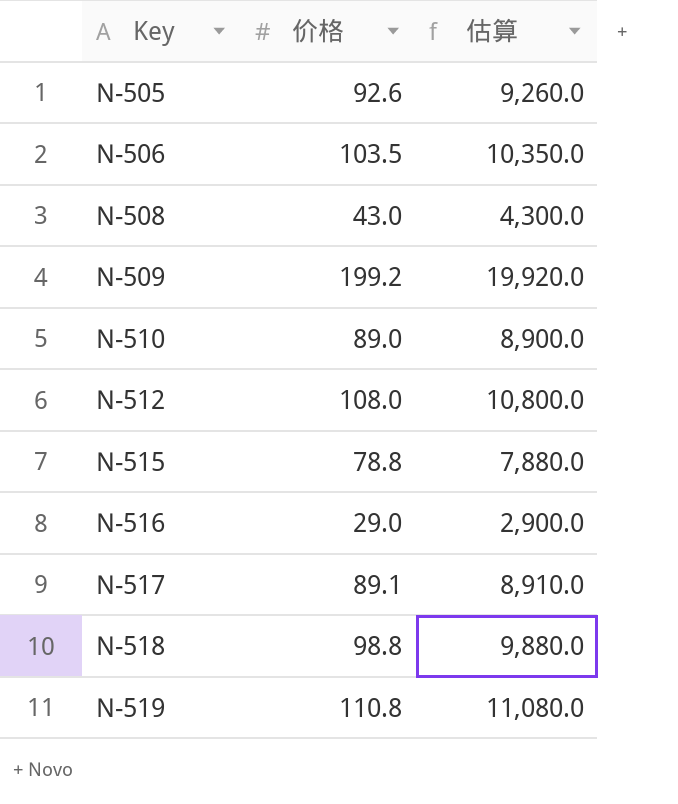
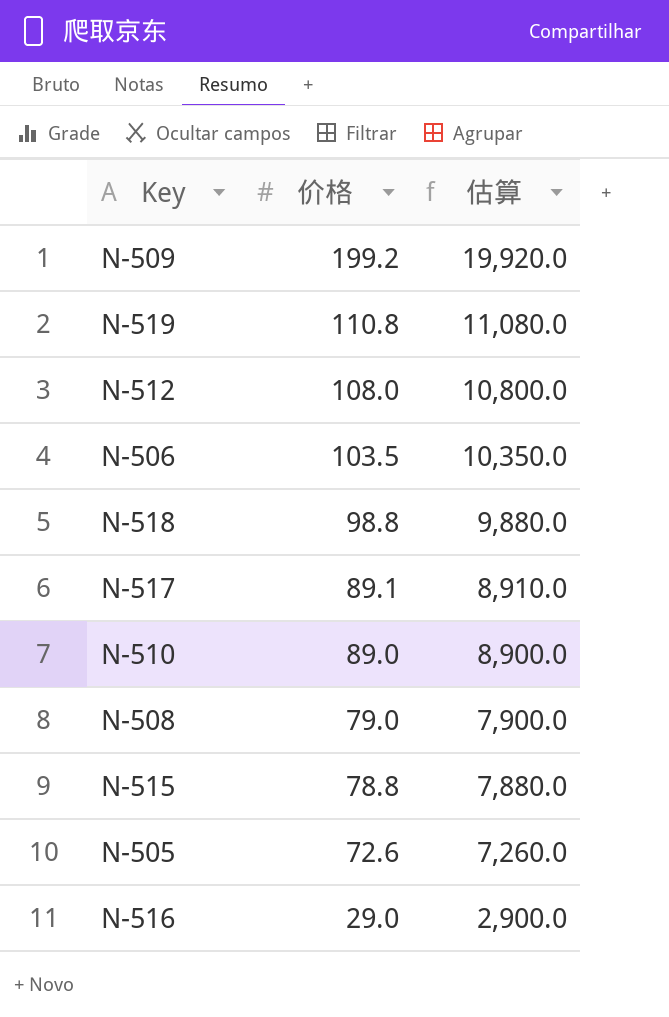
row order: Key ascending -> 价格 descending
N-508 | 价格: 43.0 -> 79.0
N-508 | 估算: 4,300.0 -> 7,900.0
N-505 | 价格: 92.6 -> 72.6
N-505 | 估算: 9,260.0 -> 7,260.0

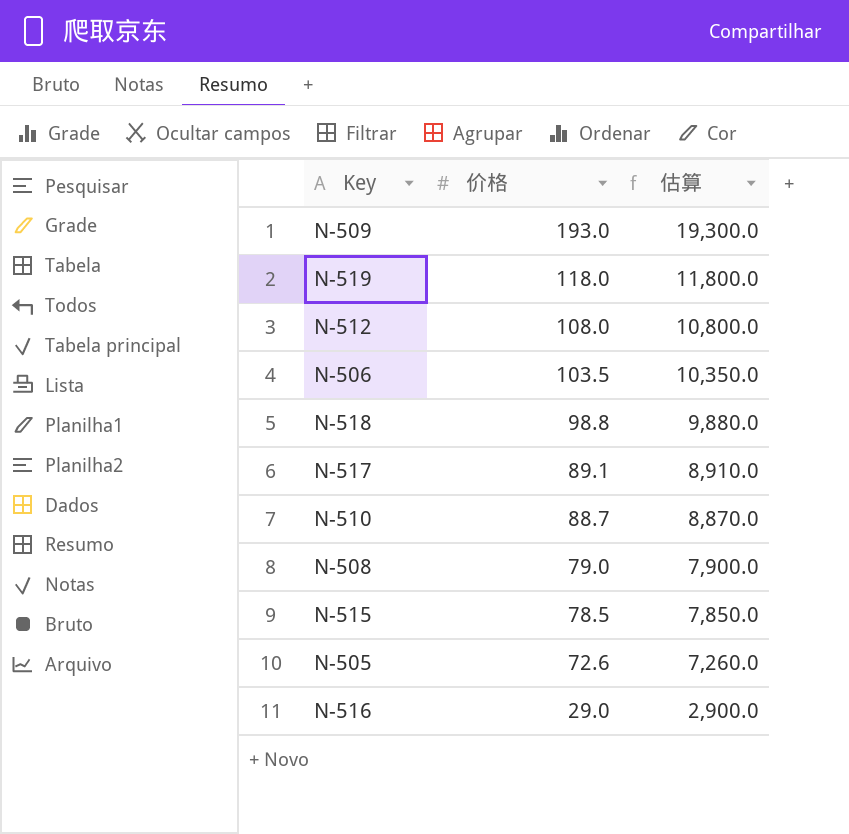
N-509 | 价格: 199.2 -> 193.0
N-509 | 估算: 19,920.0 -> 19,300.0
N-519 | 价格: 110.8 -> 118.0
N-519 | 估算: 11,080.0 -> 11,800.0
N-510 | 价格: 89.0 -> 88.7
N-510 | 估算: 8,900.0 -> 8,870.0
N-515 | 价格: 78.8 -> 78.5
N-515 | 估算: 7,880.0 -> 7,850.0

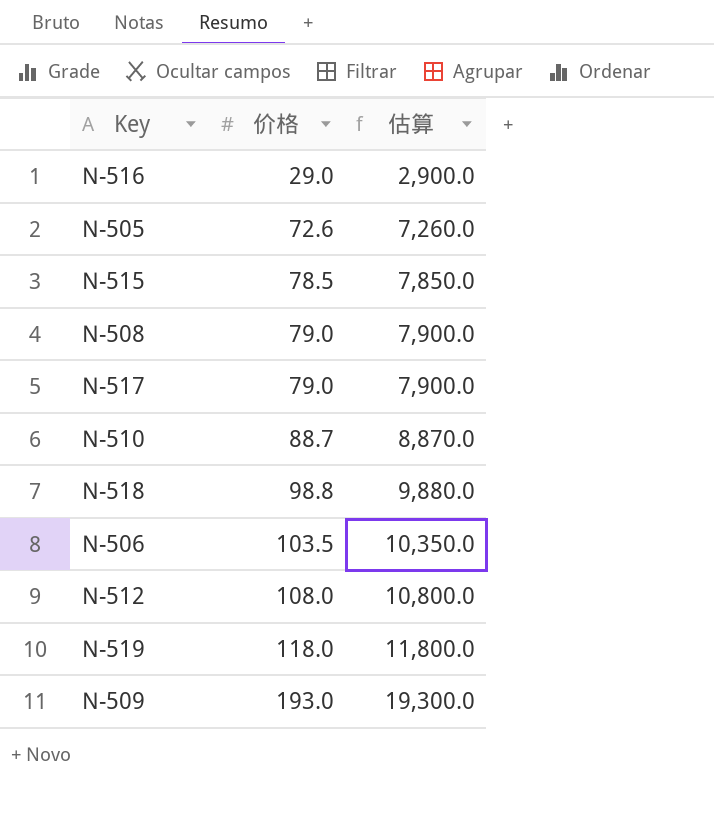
row order: 价格 descending -> 价格 ascending
N-517 | 价格: 89.1 -> 79.0
N-517 | 估算: 8,910.0 -> 7,900.0

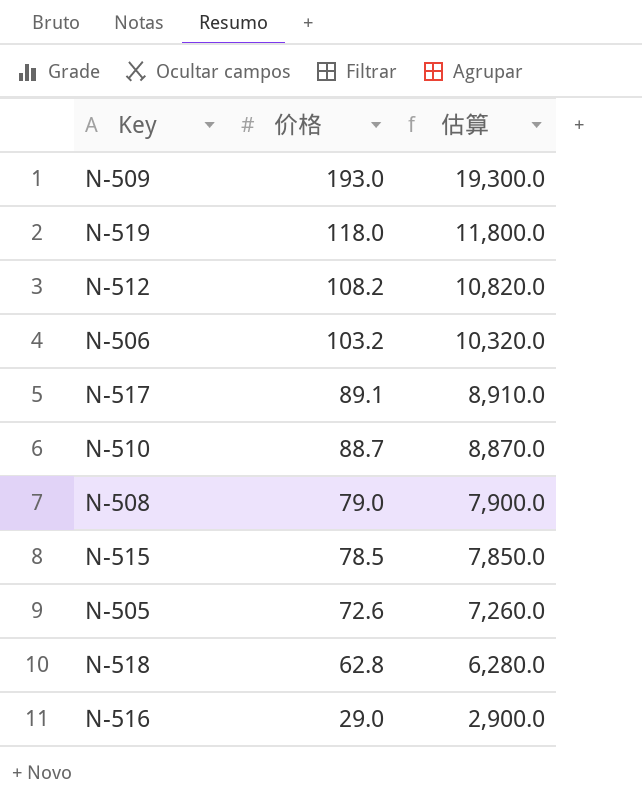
row order: 价格 ascending -> 价格 descending
N-512 | 价格: 108.0 -> 108.2
N-512 | 估算: 10,800.0 -> 10,820.0
N-506 | 价格: 103.5 -> 103.2
N-506 | 估算: 10,350.0 -> 10,320.0
N-517 | 价格: 79.0 -> 89.1
N-517 | 估算: 7,900.0 -> 8,910.0
N-518 | 价格: 98.8 -> 62.8
N-518 | 估算: 9,880.0 -> 6,280.0

